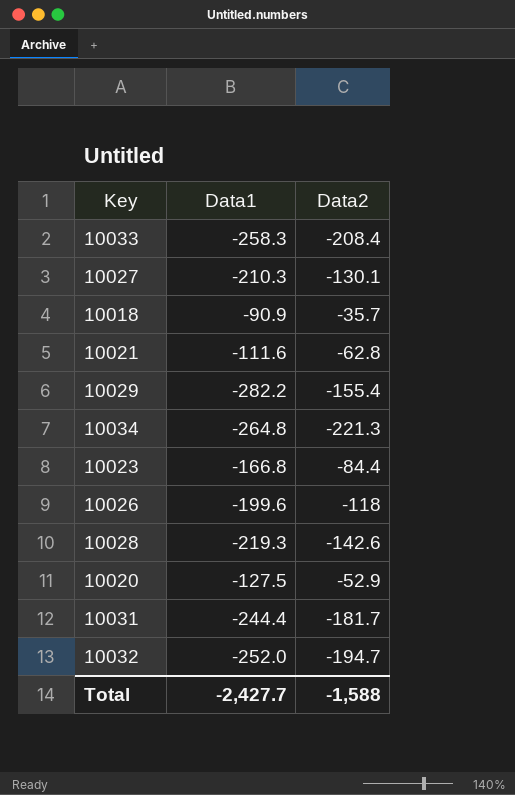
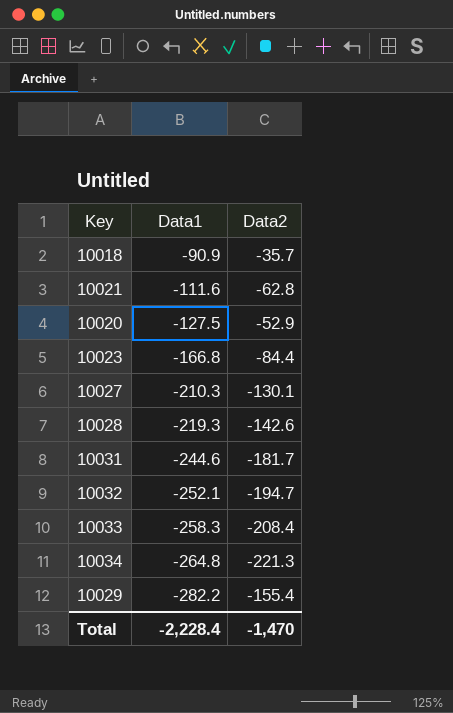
row order: none -> Data1 descending
row 10026: -199.6 | -118 -> none
10031 | Data1: -244.4 -> -244.6
10032 | Data1: -252.0 -> -252.1
Total | Data1: -2,427.7 -> -2,228.4
Total | Data2: -1,588 -> -1,470

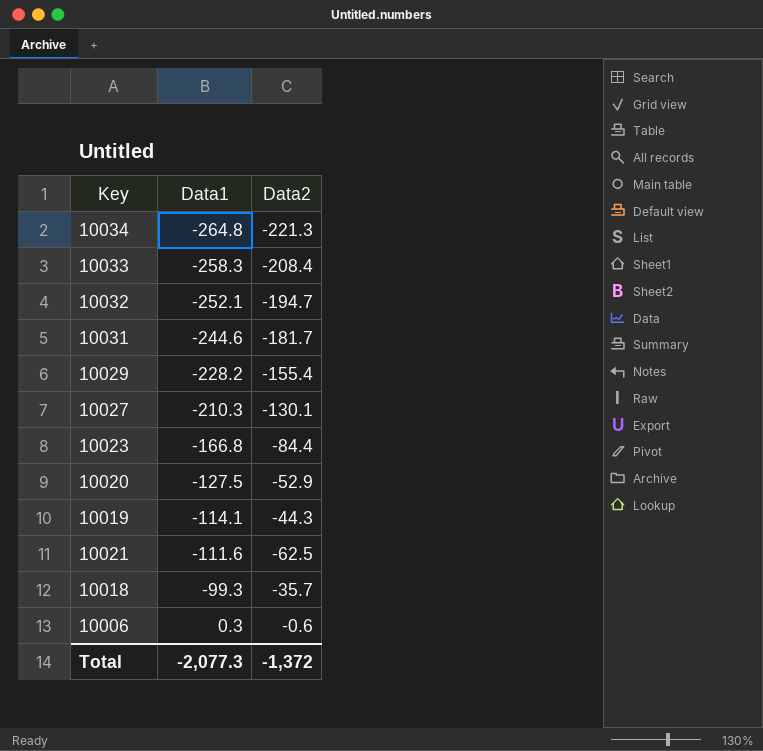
row order: Data1 descending -> Data1 ascending
row 10028: -219.3 | -142.6 -> none
10029 | Data1: -282.2 -> -228.2
row 10019: none -> -114.1 | -44.3
10021 | Data2: -62.8 -> -62.5
10018 | Data1: -90.9 -> -99.3
row 10006: none -> 0.3 | -0.6
Total | Data1: -2,228.4 -> -2,077.3
Total | Data2: -1,470 -> -1,372

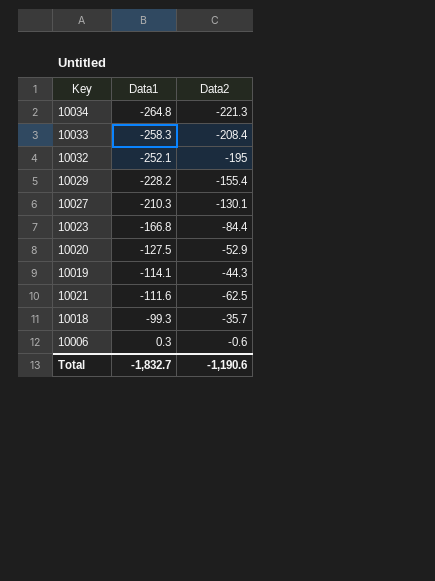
row 10031: -244.6 | -181.7 -> none
10032 | Data2: -194.7 -> -195
Total | Data1: -2,077.3 -> -1,832.7
Total | Data2: -1,372 -> -1,190.6

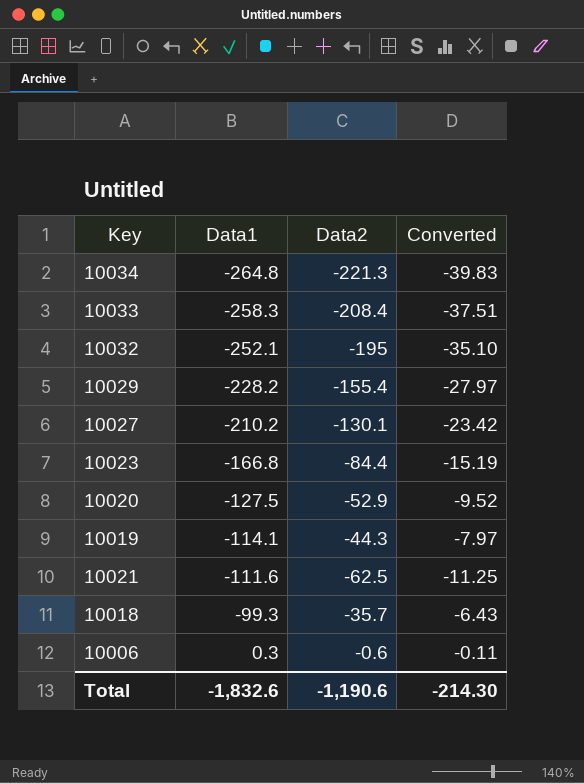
column Converted | formula: none -> [Data2] * 0.18
10027 | Data1: -210.3 -> -210.2
Total | Data1: -1,832.7 -> -1,832.6

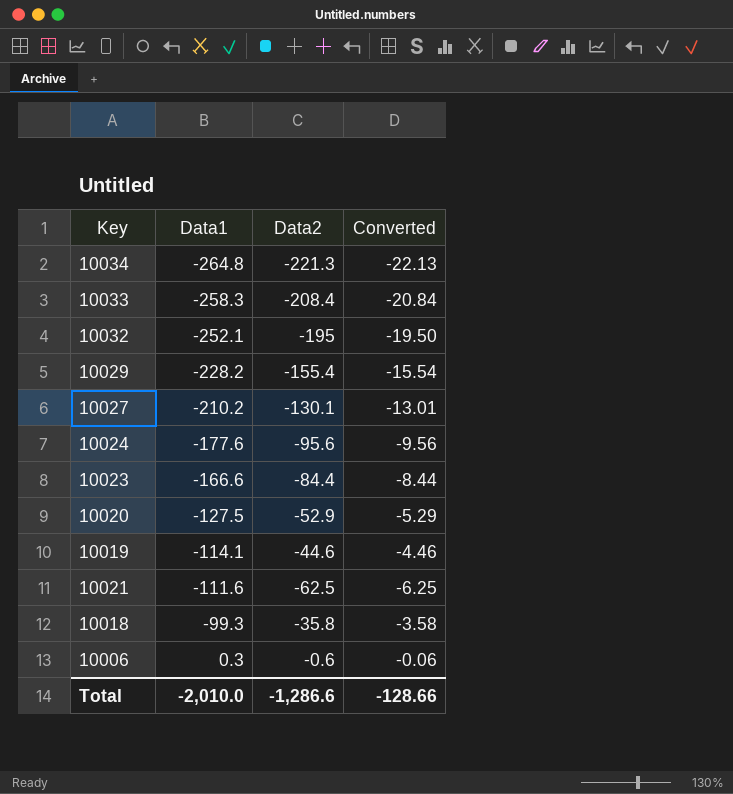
column Converted | formula: [Data2] * 0.18 -> [Data2] * 0.1
row 10024: none -> -177.6 | -95.6 | -9.56
10023 | Data1: -166.8 -> -166.6
10019 | Data2: -44.3 -> -44.6
10018 | Data2: -35.7 -> -35.8
Total | Data1: -1,832.6 -> -2,010.0
Total | Data2: -1,190.6 -> -1,286.6
Total | Converted: -214.30 -> -128.66

